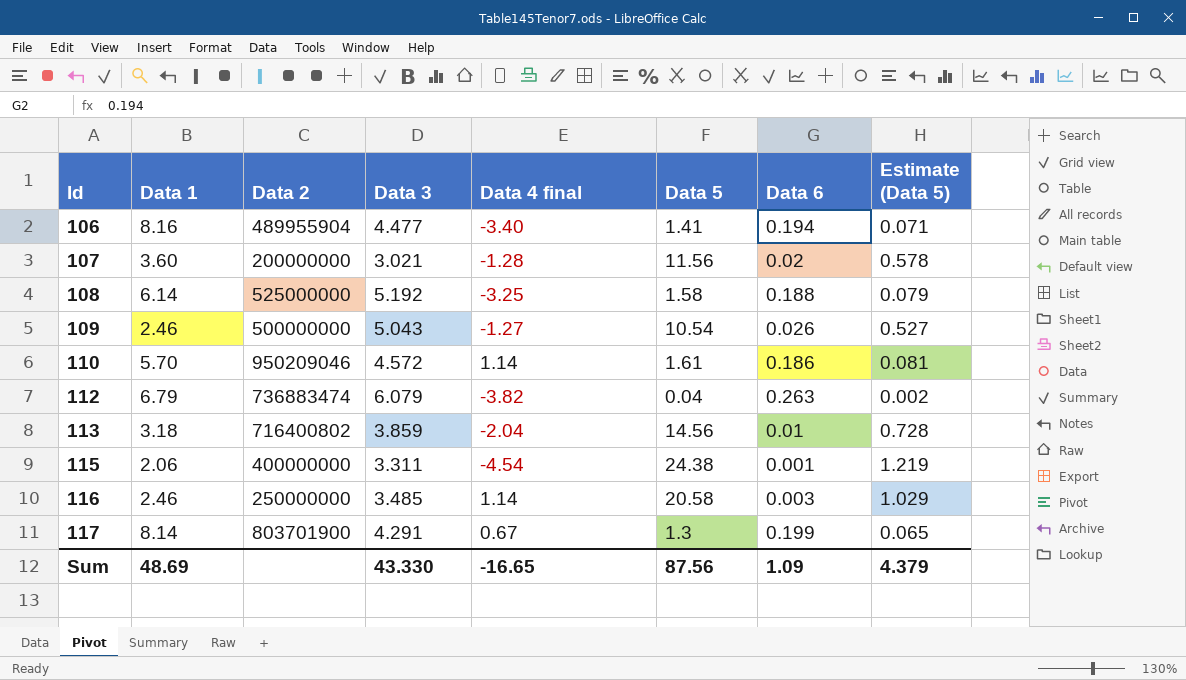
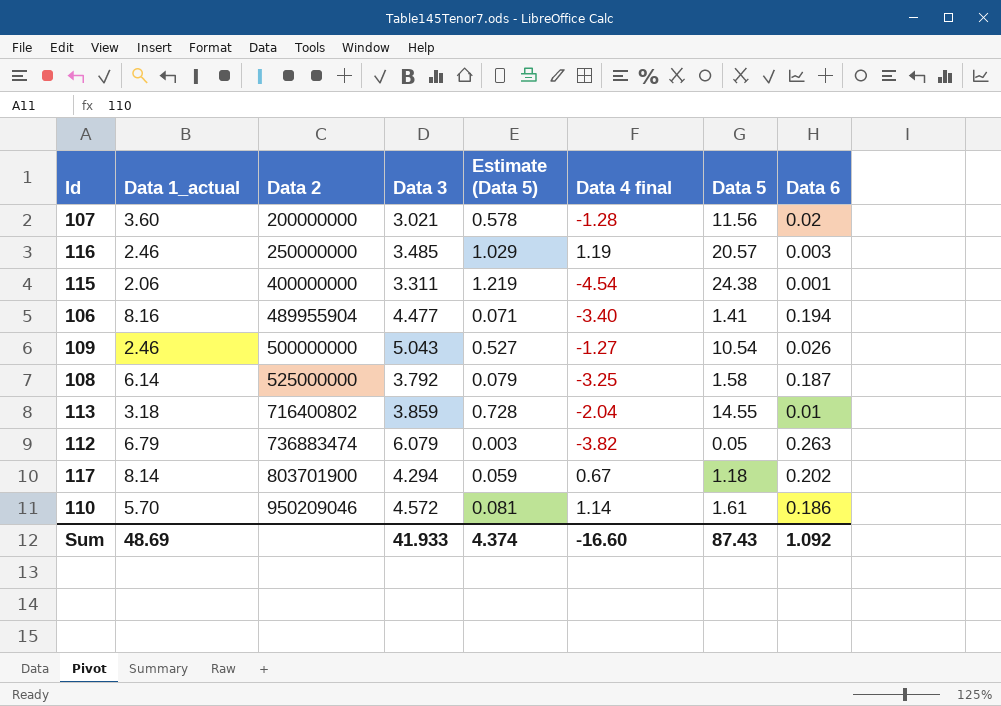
row order: Id ascending -> Data 2 ascending
column name: Data 1 -> Data 1_actual
column Estimate (Data 5) | position: 8 -> 5
116 | Data 4 final: 1.14 -> 1.19
116 | Data 5: 20.58 -> 20.57
108 | Data 3: 5.192 -> 3.792
108 | Data 6: 0.188 -> 0.187
113 | Data 5: 14.56 -> 14.55
112 | Estimate (Data 5): 0.002 -> 0.003
112 | Data 5: 0.04 -> 0.05
117 | Data 3: 4.291 -> 4.294
117 | Estimate (Data 5): 0.065 -> 0.059
117 | Data 5: 1.3 -> 1.18
117 | Data 6: 0.199 -> 0.202
Sum | Data 3: 43.330 -> 41.933
Sum | Estimate (Data 5): 4.379 -> 4.374
Sum | Data 4 final: -16.65 -> -16.60
Sum | Data 5: 87.56 -> 87.43
Sum | Data 6: 1.09 -> 1.092

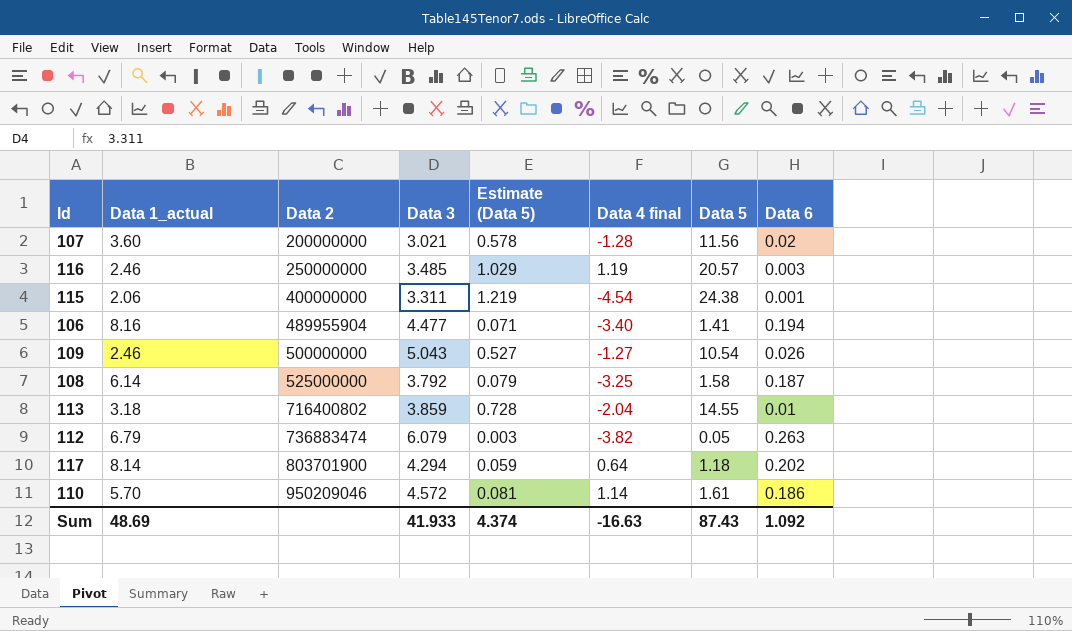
117 | Data 4 final: 0.67 -> 0.64
Sum | Data 4 final: -16.60 -> -16.63

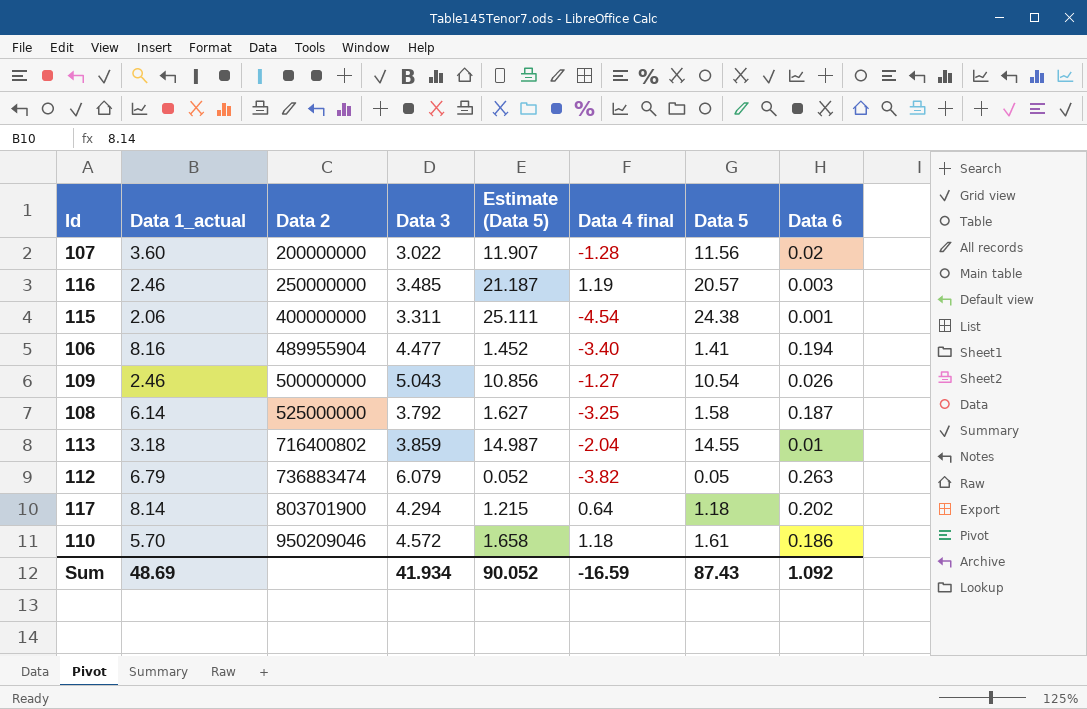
column Estimate (Data 5) | formula: [Data 5] * 0.05 -> [Data 5] * 1.03
107 | Data 3: 3.021 -> 3.022
110 | Data 4 final: 1.14 -> 1.18
Sum | Data 3: 41.933 -> 41.934
Sum | Estimate (Data 5): 4.374 -> 90.052
Sum | Data 4 final: -16.63 -> -16.59

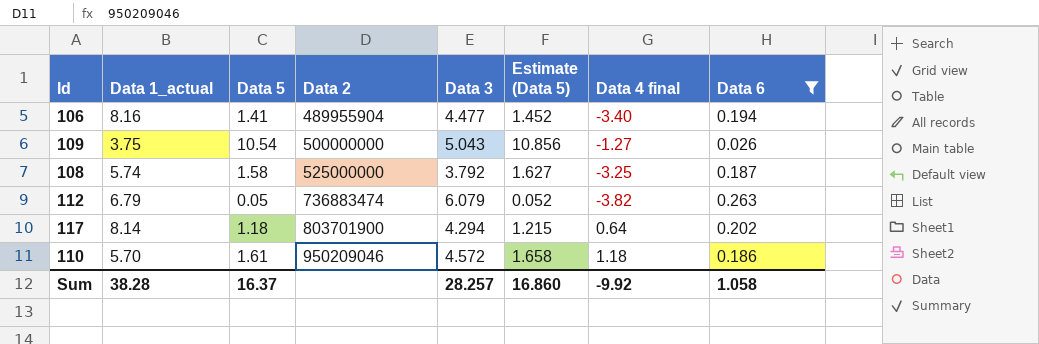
filter: none -> Data 6 >= 0.026
column Data 5 | position: 7 -> 3
109 | Data 1_actual: 2.46 -> 3.75
108 | Data 1_actual: 6.14 -> 5.74
Sum | Data 1_actual: 48.69 -> 38.28
Sum | Data 5: 87.43 -> 16.37
Sum | Data 3: 41.934 -> 28.257
Sum | Estimate (Data 5): 90.052 -> 16.860
Sum | Data 4 final: -16.59 -> -9.92
Sum | Data 6: 1.092 -> 1.058

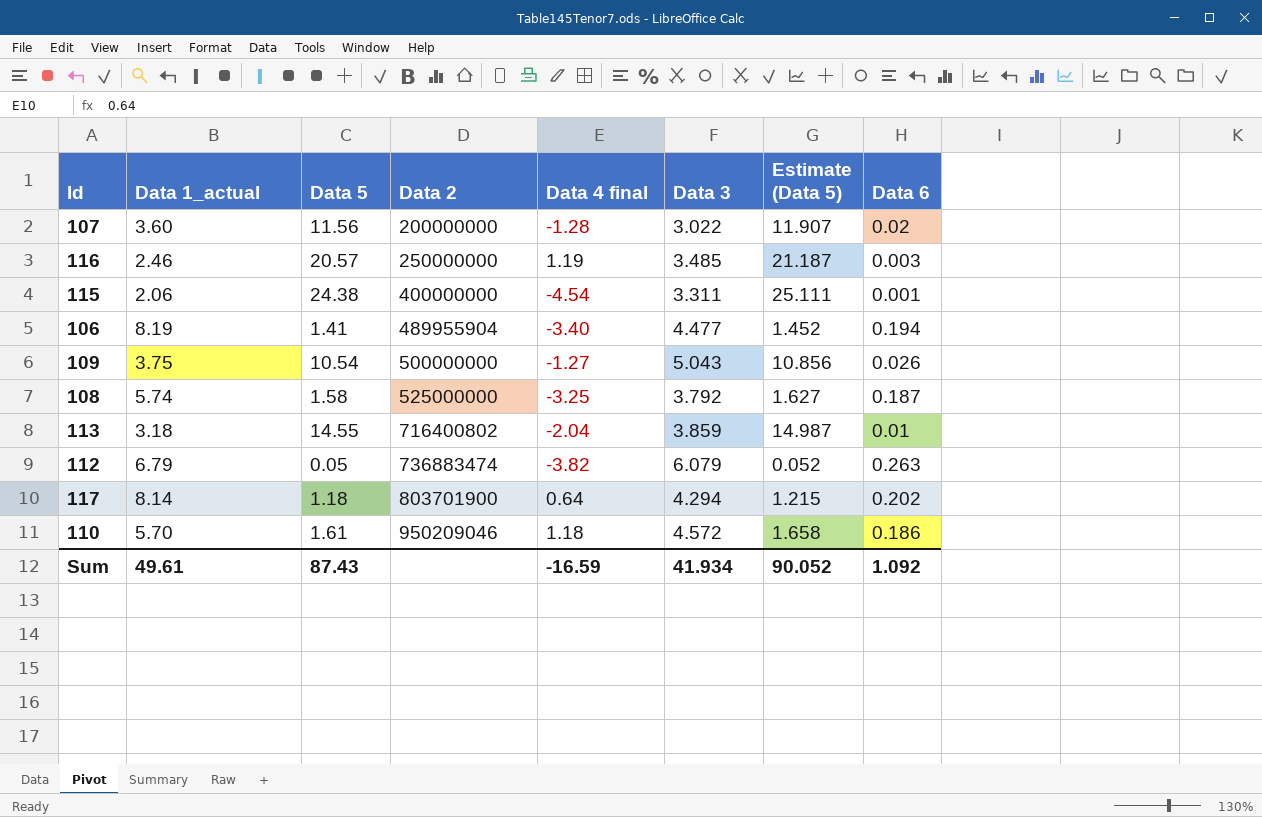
filter: Data 6 >= 0.026 -> none
column Data 4 final | position: 7 -> 5
106 | Data 1_actual: 8.16 -> 8.19
Sum | Data 1_actual: 38.28 -> 49.61
Sum | Data 5: 16.37 -> 87.43
Sum | Data 4 final: -9.92 -> -16.59
Sum | Data 3: 28.257 -> 41.934
Sum | Estimate (Data 5): 16.860 -> 90.052
Sum | Data 6: 1.058 -> 1.092

